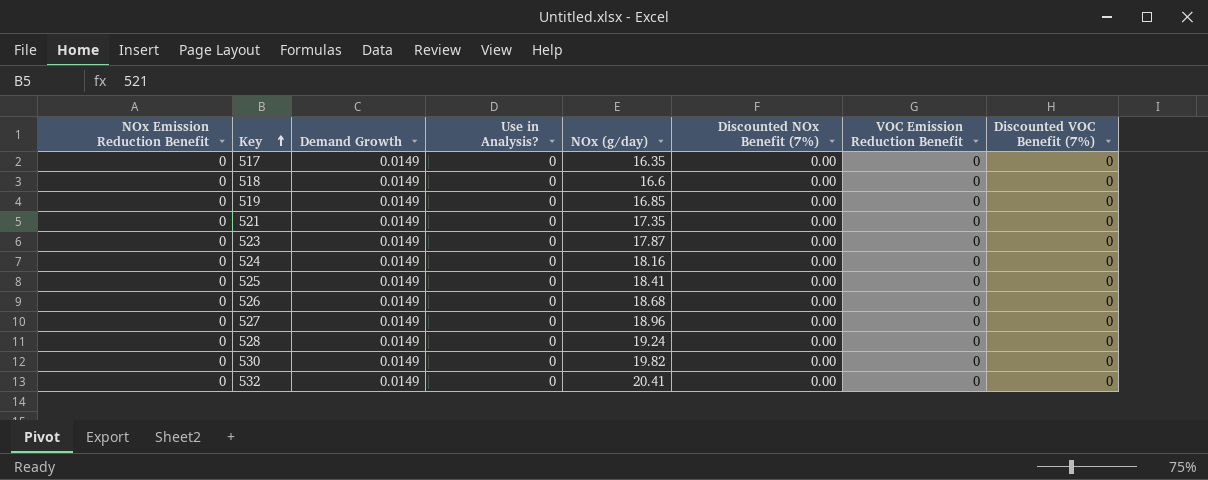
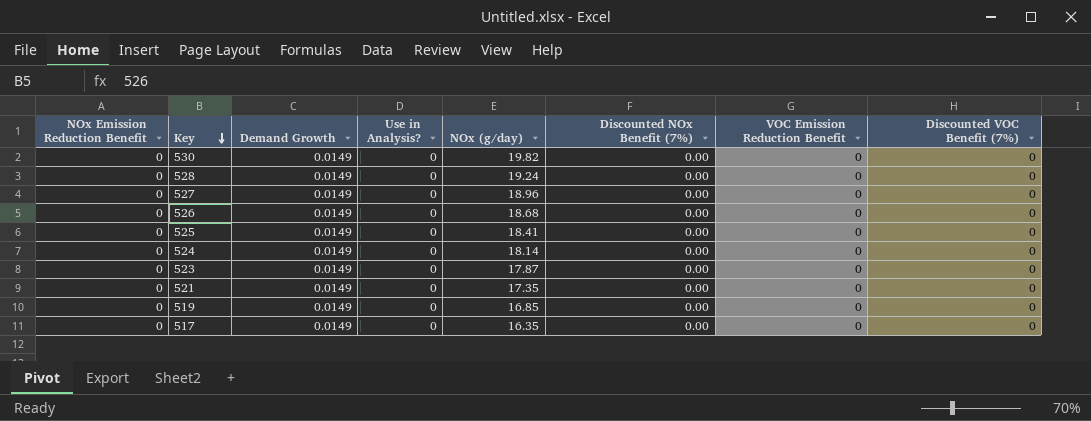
row order: Key ascending -> Key descending
row 518: 0 | 0.0149 | 0 | 16.6 | 0.00 | 0 | 0 -> none
row 532: 0 | 0.0149 | 0 | 20.41 | 0.00 | 0 | 0 -> none
524 | NOx (g/day): 18.16 -> 18.14

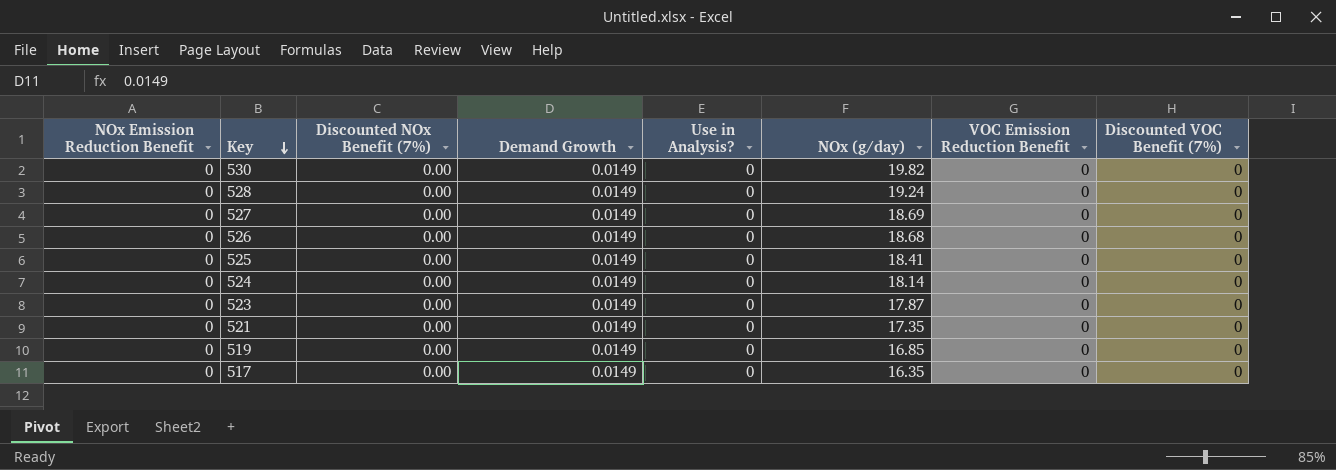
column Discounted NOx Benefit (7%) | position: 6 -> 3
527 | NOx (g/day): 18.96 -> 18.69

